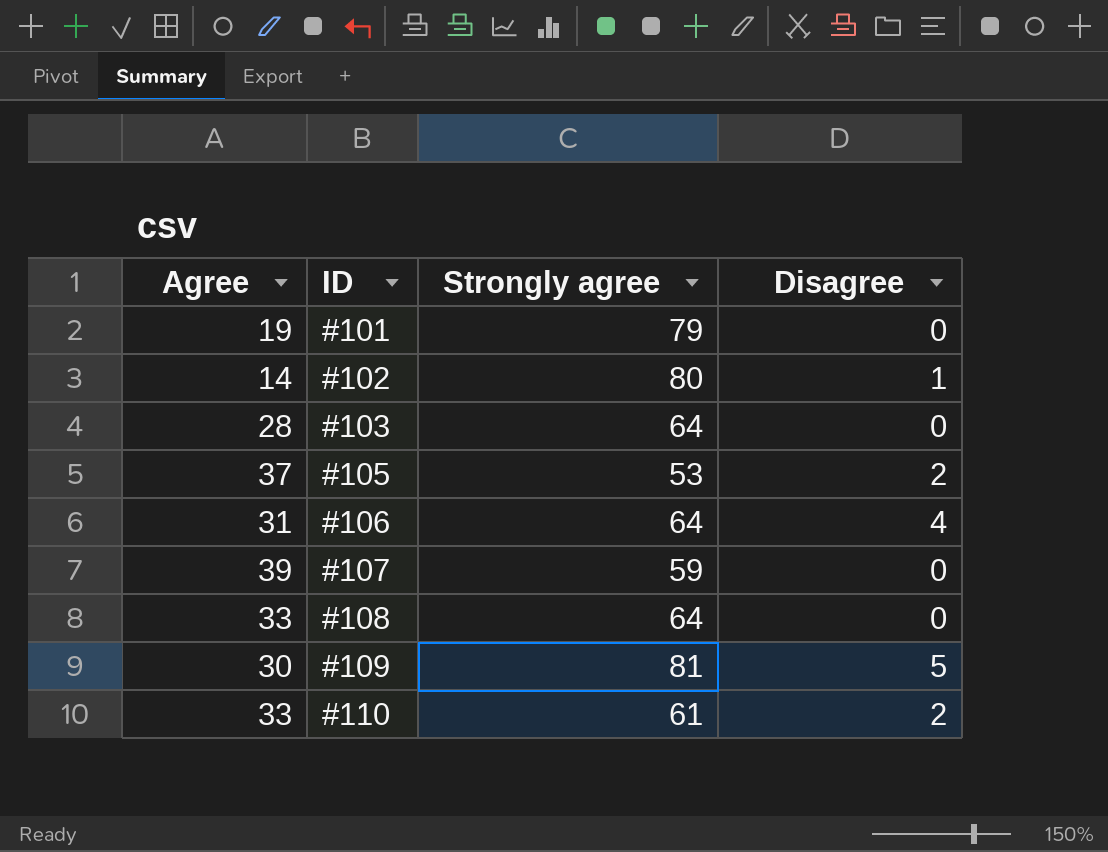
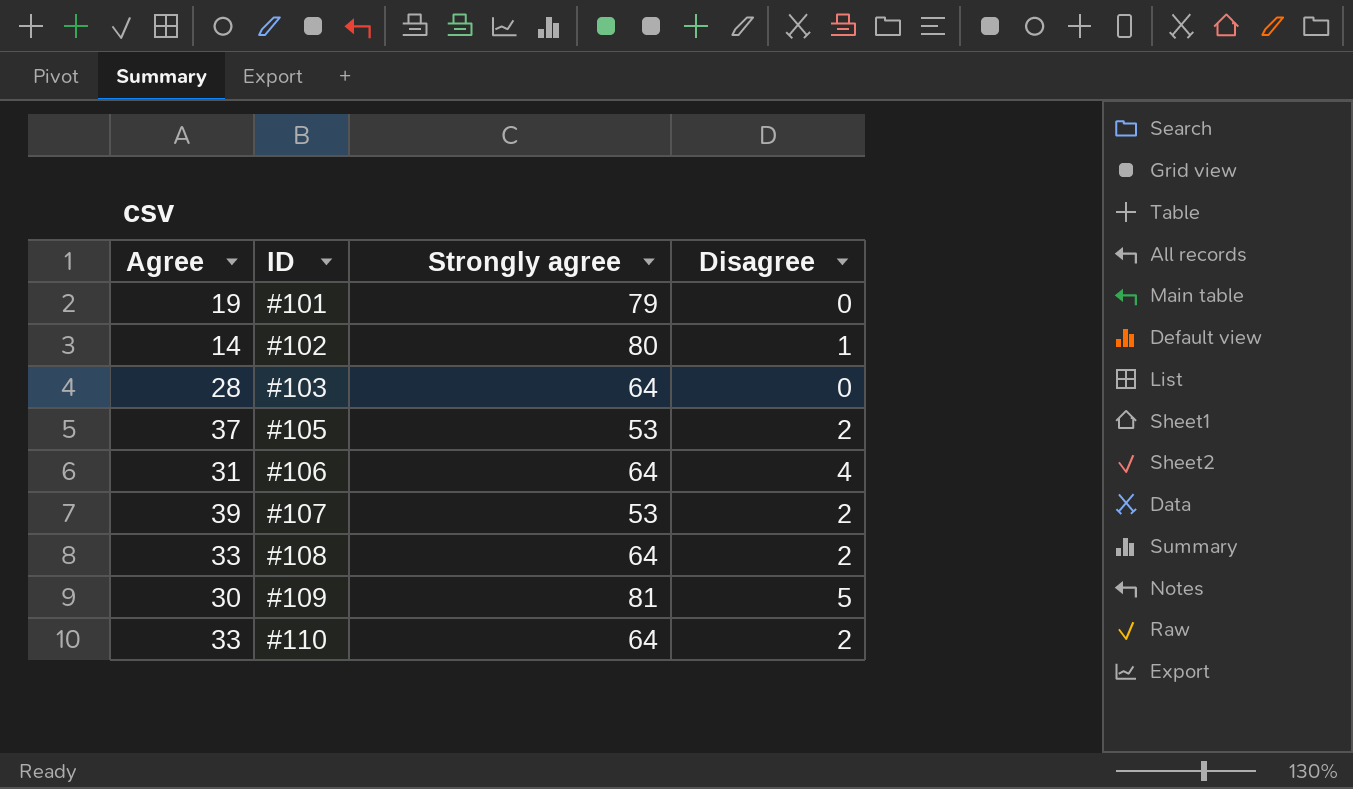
#107 | Strongly agree: 59 -> 53
#107 | Disagree: 0 -> 2
#108 | Disagree: 0 -> 2
#110 | Strongly agree: 61 -> 64

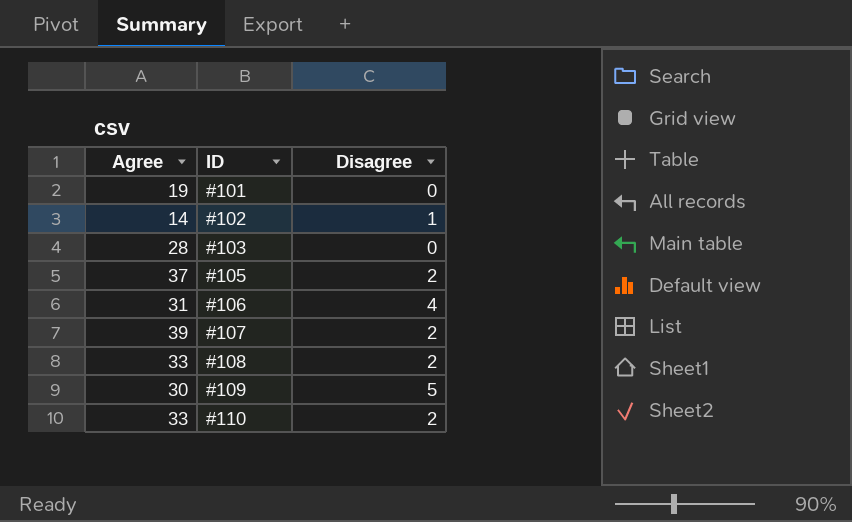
column Strongly agree | position: 3 -> none

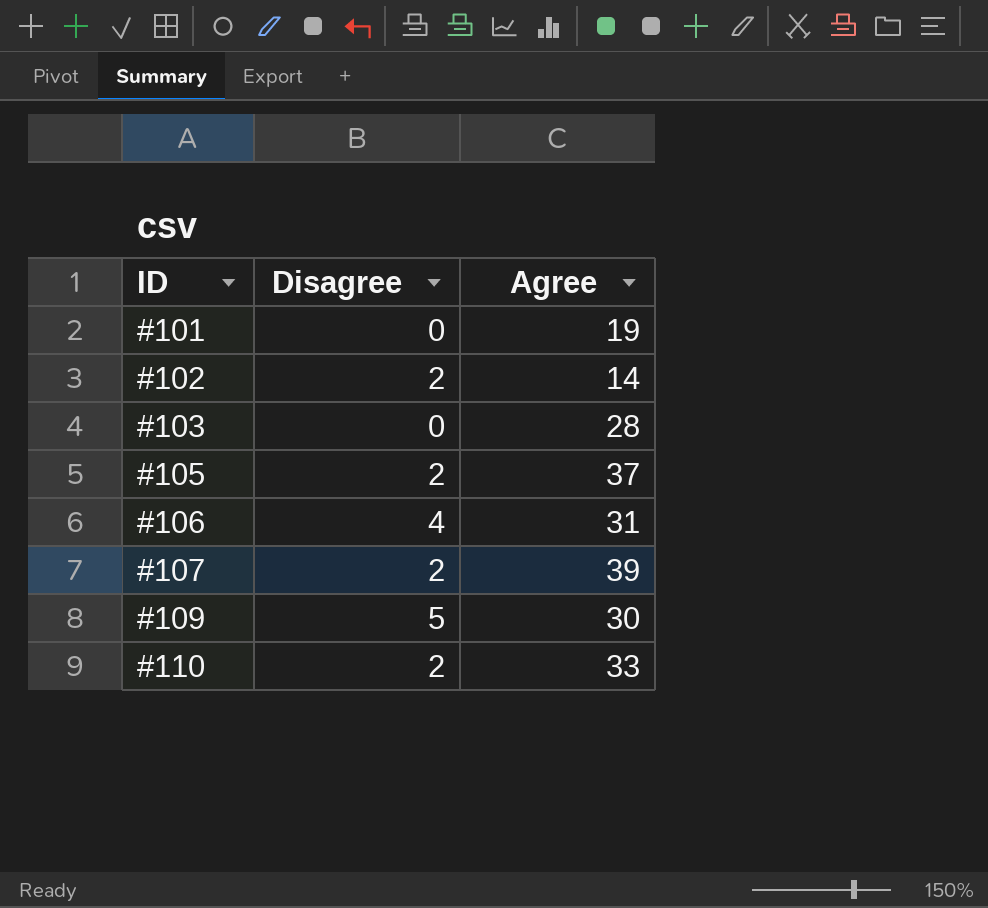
column Agree | position: 1 -> 3
row #108: 33 | 2 -> none
#102 | Disagree: 1 -> 2

